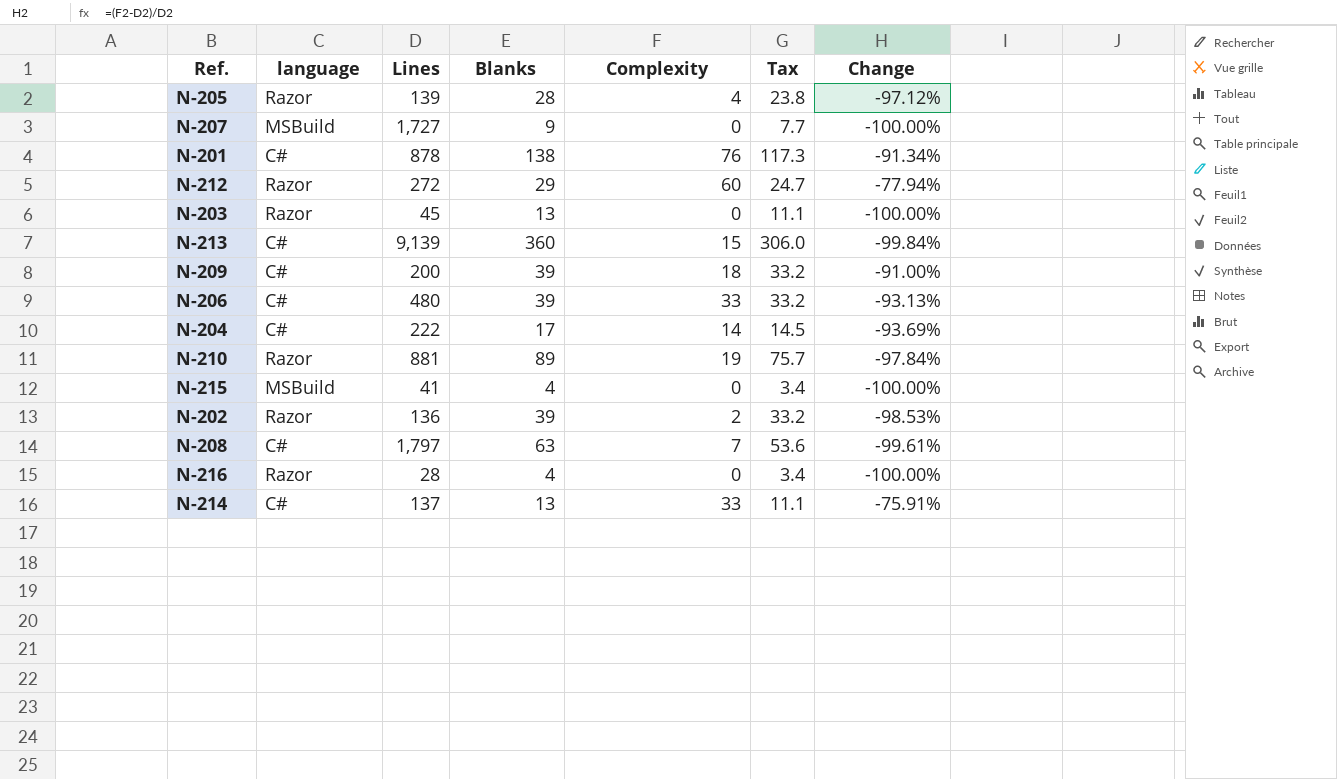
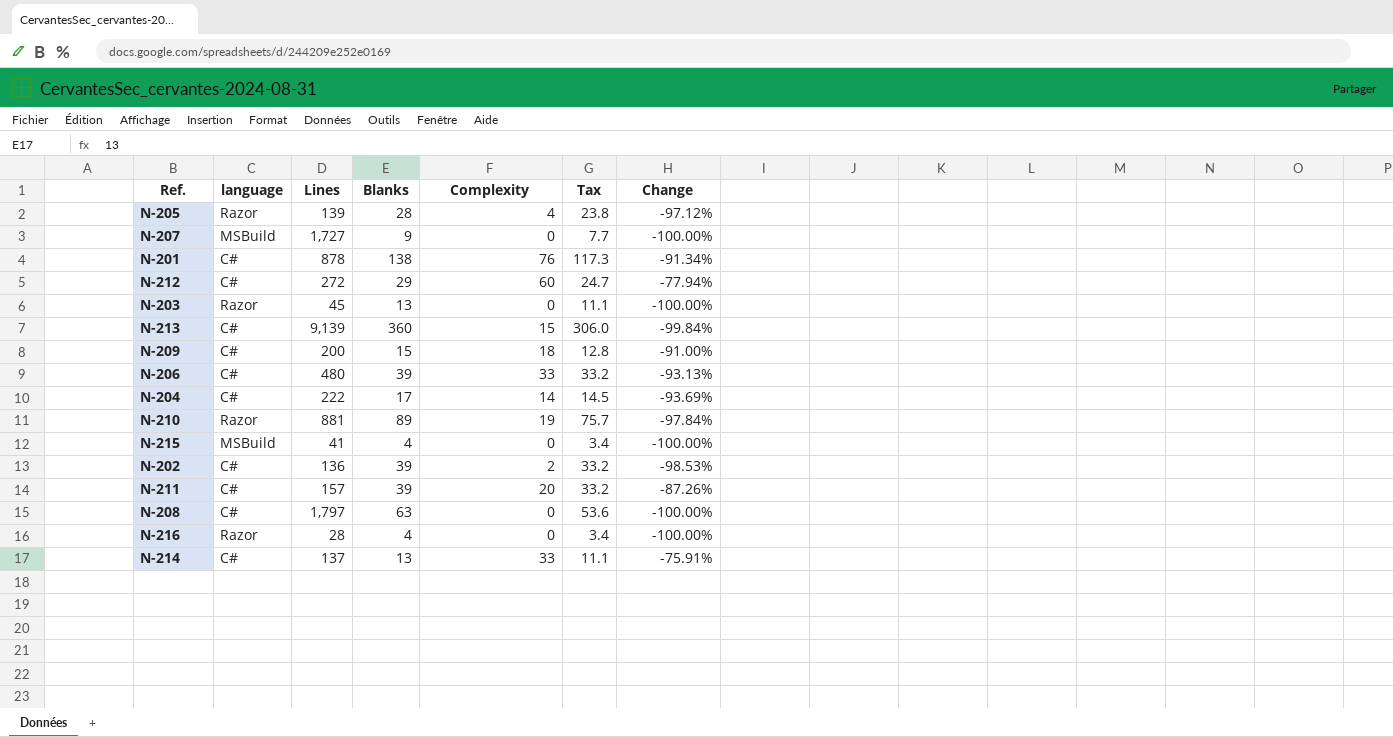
N-212 | language: Razor -> C#
N-209 | Blanks: 39 -> 15
N-209 | Tax: 33.2 -> 12.8
N-202 | language: Razor -> C#
row N-211: none -> C# | 157 | 39 | 20 | 33.2 | -87.26%
N-208 | Complexity: 7 -> 0
N-208 | Change: -99.61% -> -100.00%

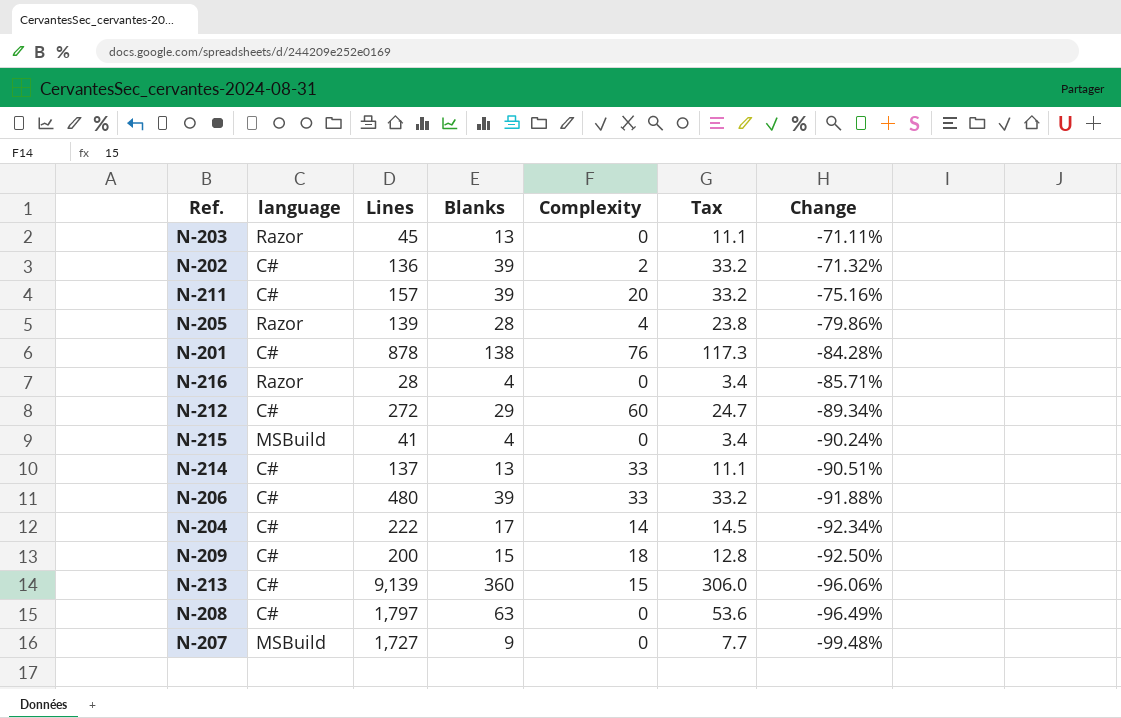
row order: none -> Change descending
column Change | formula: ([Complexity] - [Lines]) / [Lines] -> ([Blanks] - [Lines]) / [Lines]
row N-210: Razor | 881 | 89 | 19 | 75.7 | -97.84% -> none

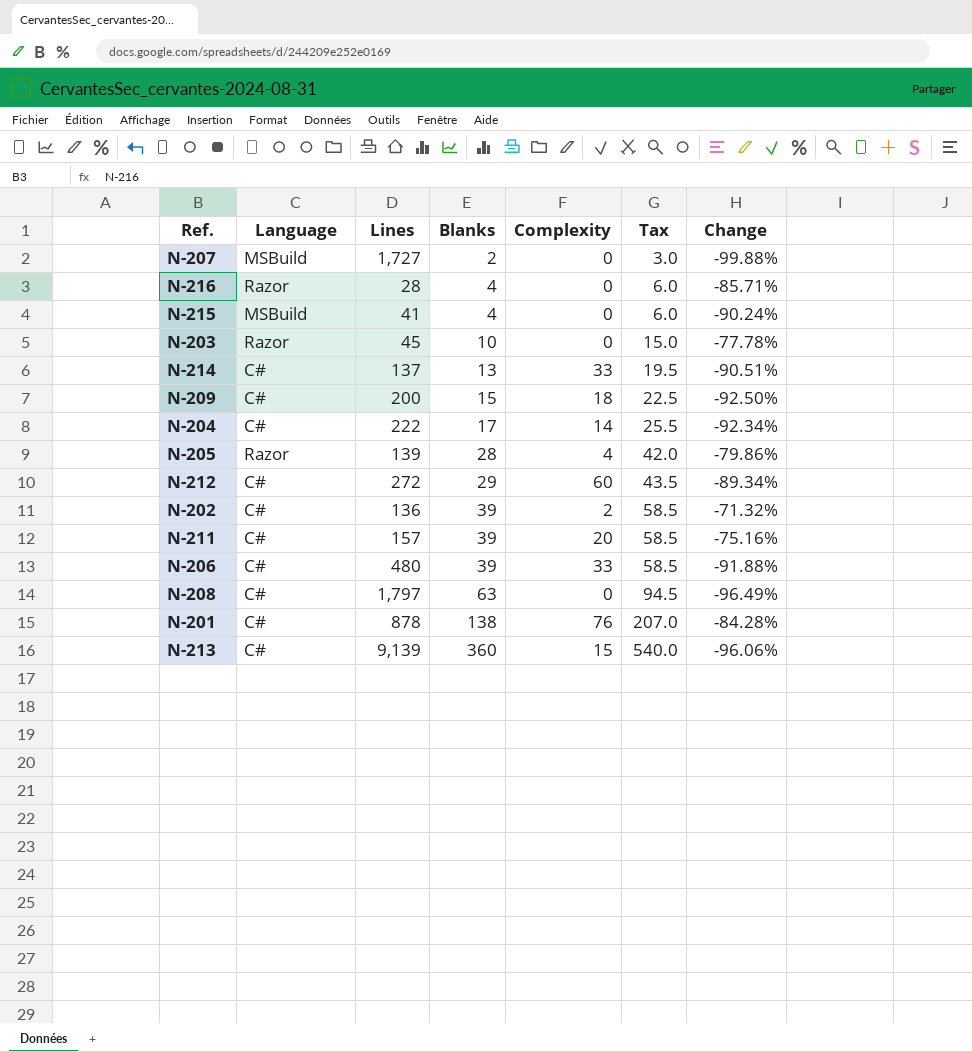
row order: Change descending -> Blanks ascending
column name: language -> Language
column Tax | formula: [Blanks] * 0.85 -> [Blanks] * 1.5
N-207 | Blanks: 9 -> 2
N-207 | Change: -99.48% -> -99.88%
N-203 | Blanks: 13 -> 10
N-203 | Change: -71.11% -> -77.78%

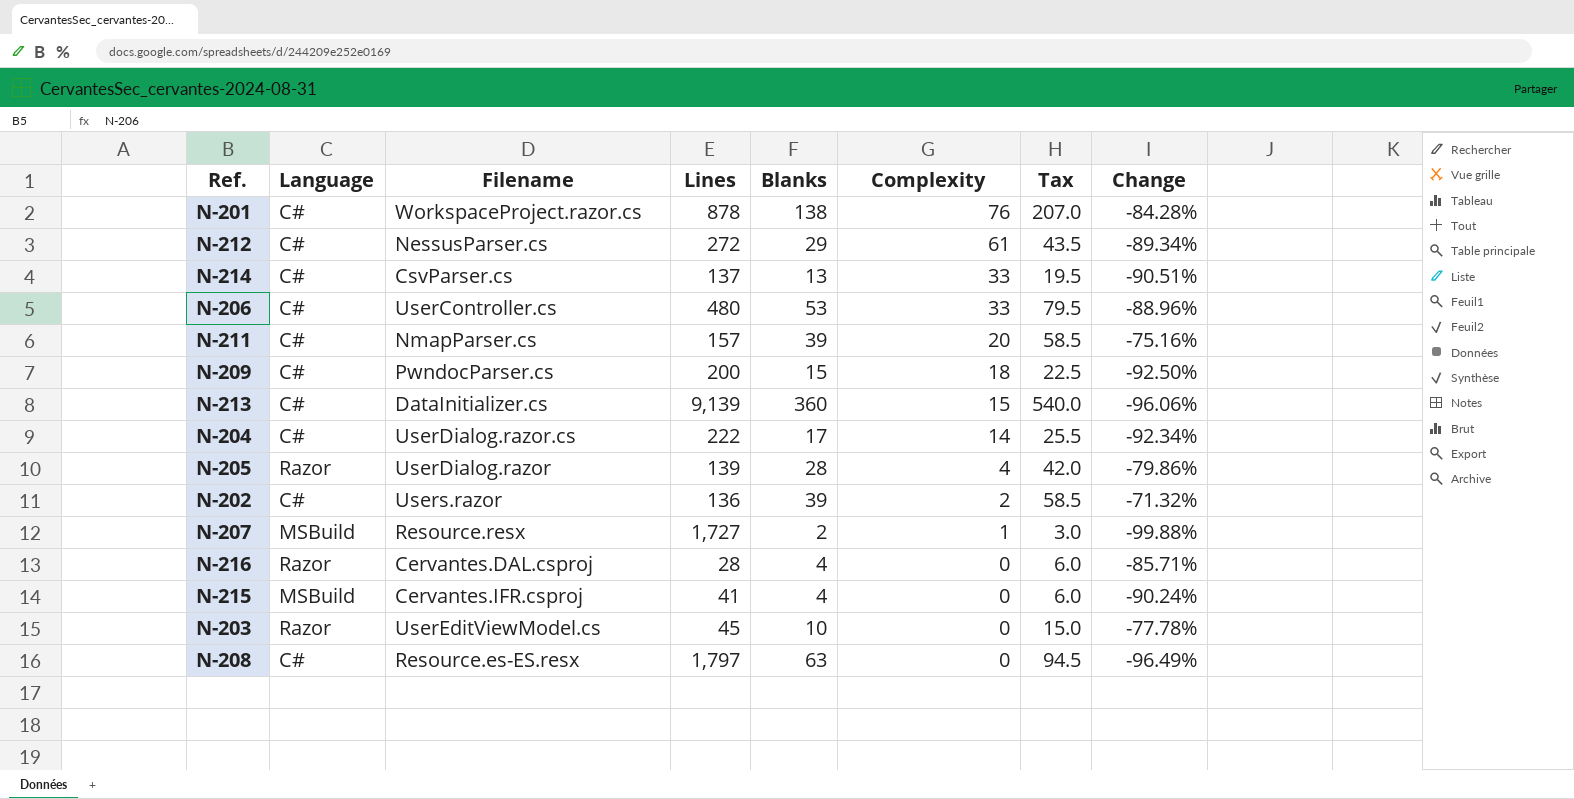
row order: Blanks ascending -> Complexity descending
column Filename | position: none -> 3
N-212 | Complexity: 60 -> 61
N-206 | Blanks: 39 -> 53
N-206 | Tax: 58.5 -> 79.5
N-206 | Change: -91.88% -> -88.96%
N-207 | Complexity: 0 -> 1

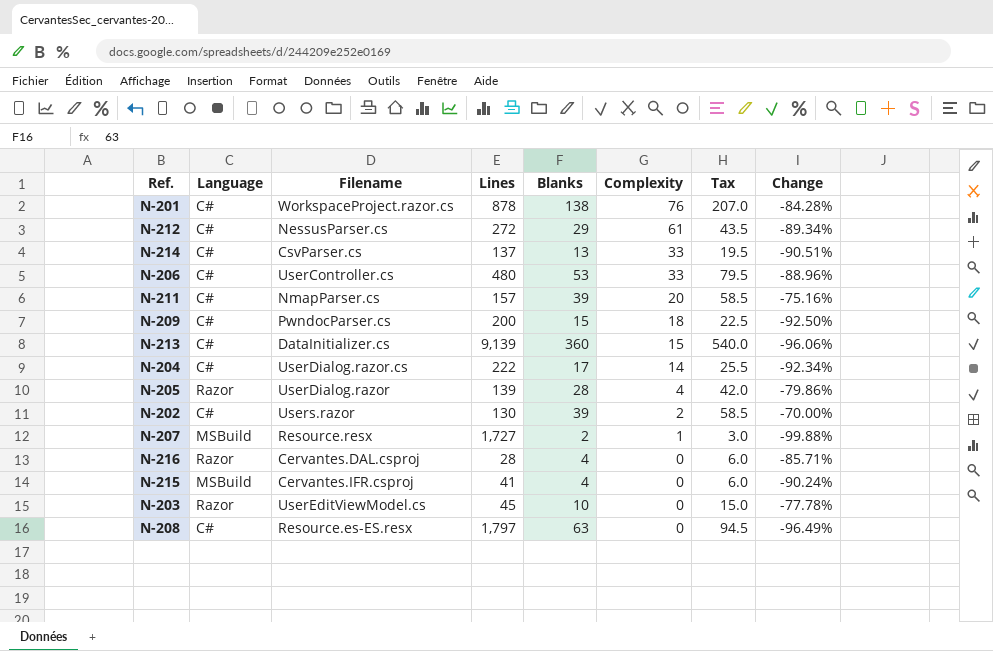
N-202 | Lines: 136 -> 130
N-202 | Change: -71.32% -> -70.00%

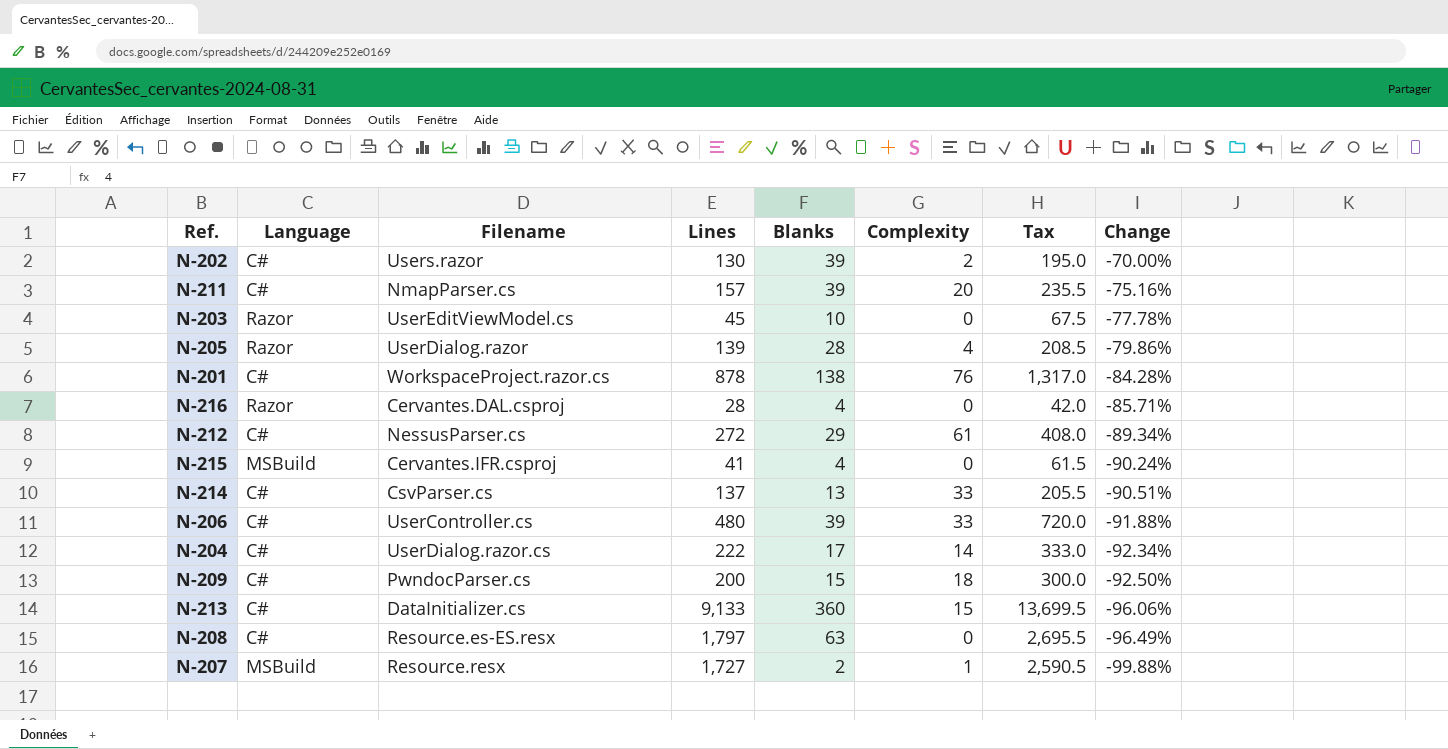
row order: Complexity descending -> Change descending
column Tax | formula: [Blanks] * 1.5 -> [Lines] * 1.5
N-206 | Blanks: 53 -> 39
N-206 | Change: -88.96% -> -91.88%
N-213 | Lines: 9,139 -> 9,133

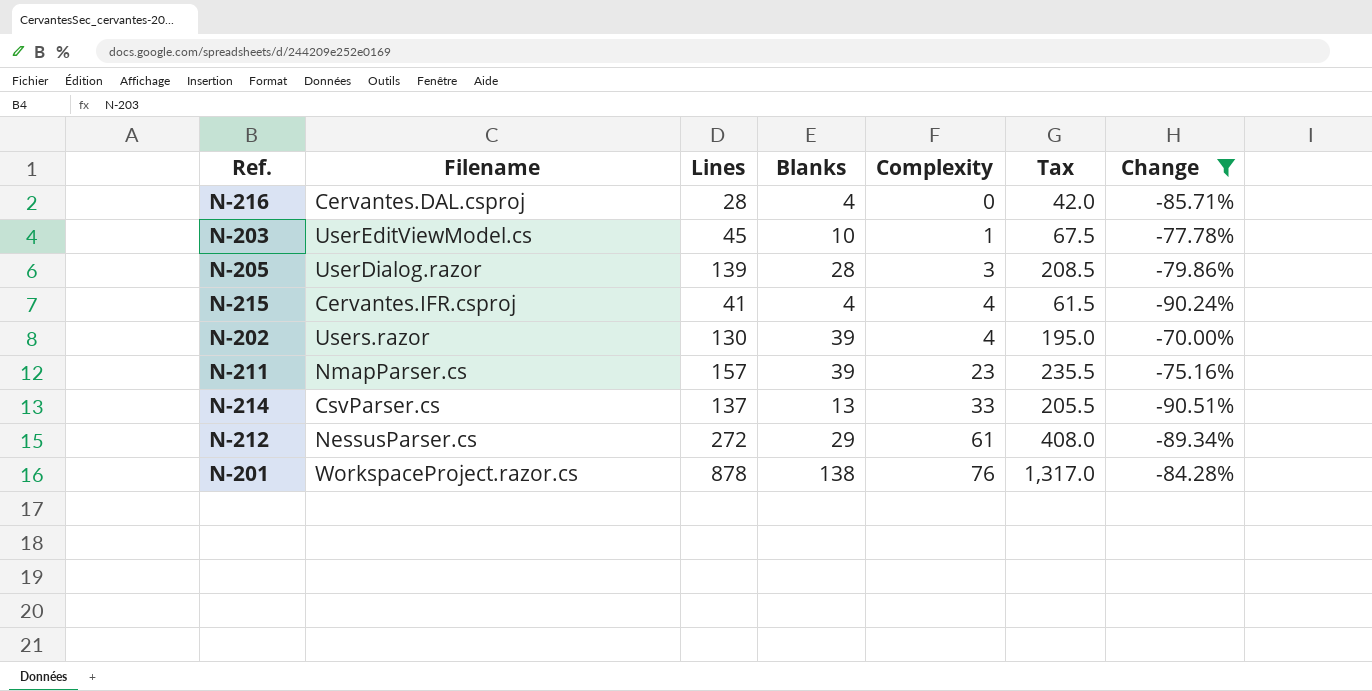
filter: none -> Change >= -90.51%
row order: Change descending -> Complexity ascending
column Language | position: 2 -> none
N-203 | Complexity: 0 -> 1
N-205 | Complexity: 4 -> 3
N-215 | Complexity: 0 -> 4
N-202 | Complexity: 2 -> 4
N-211 | Complexity: 20 -> 23

